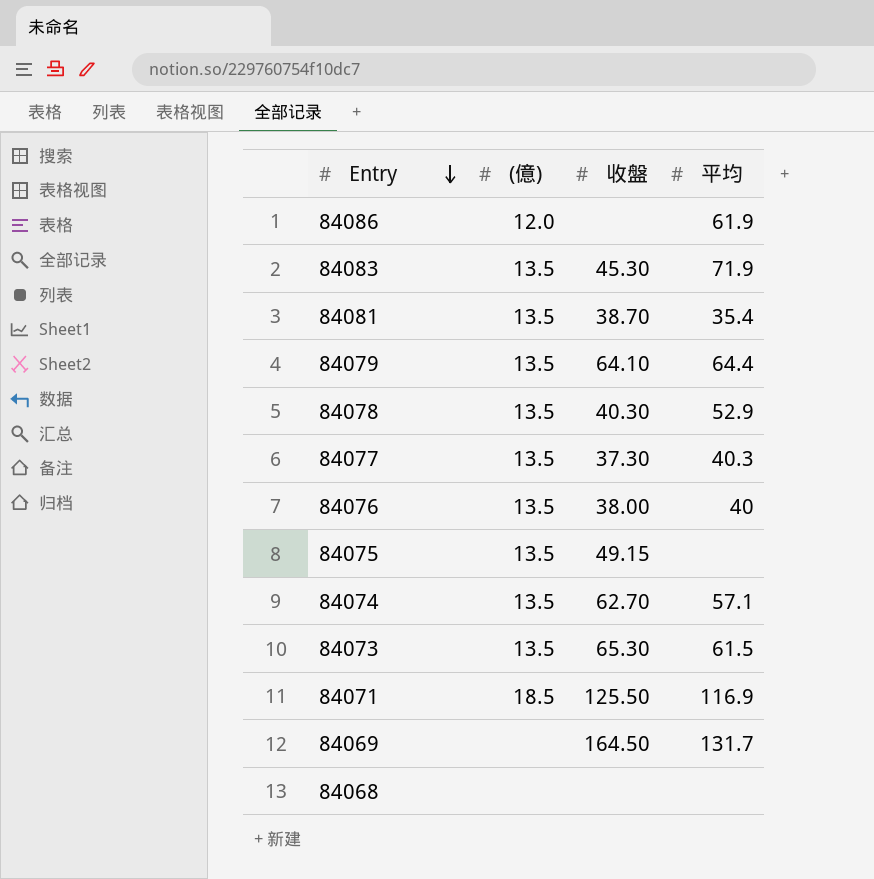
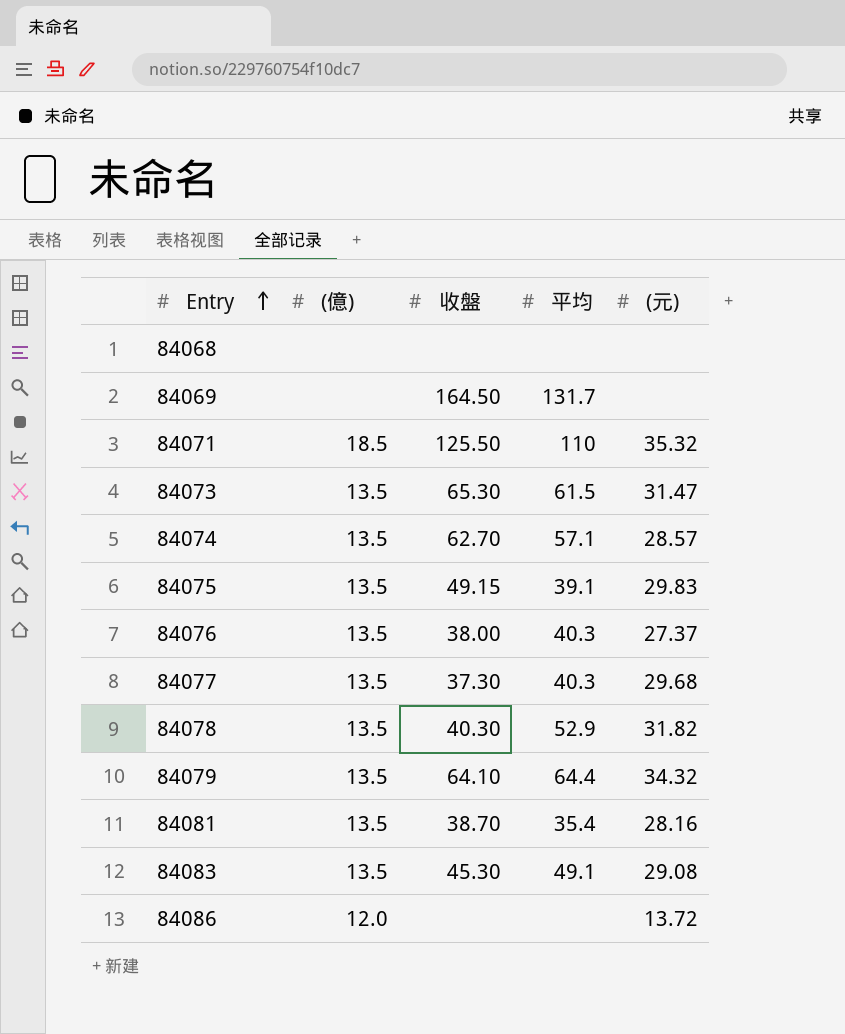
row order: Entry descending -> Entry ascending
column (元) | position: none -> 5
84071 | 平均: 116.9 -> 110
84075 | 平均: none -> 39.1
84076 | 平均: 40 -> 40.3
84083 | 平均: 71.9 -> 49.1
84086 | 平均: 61.9 -> none

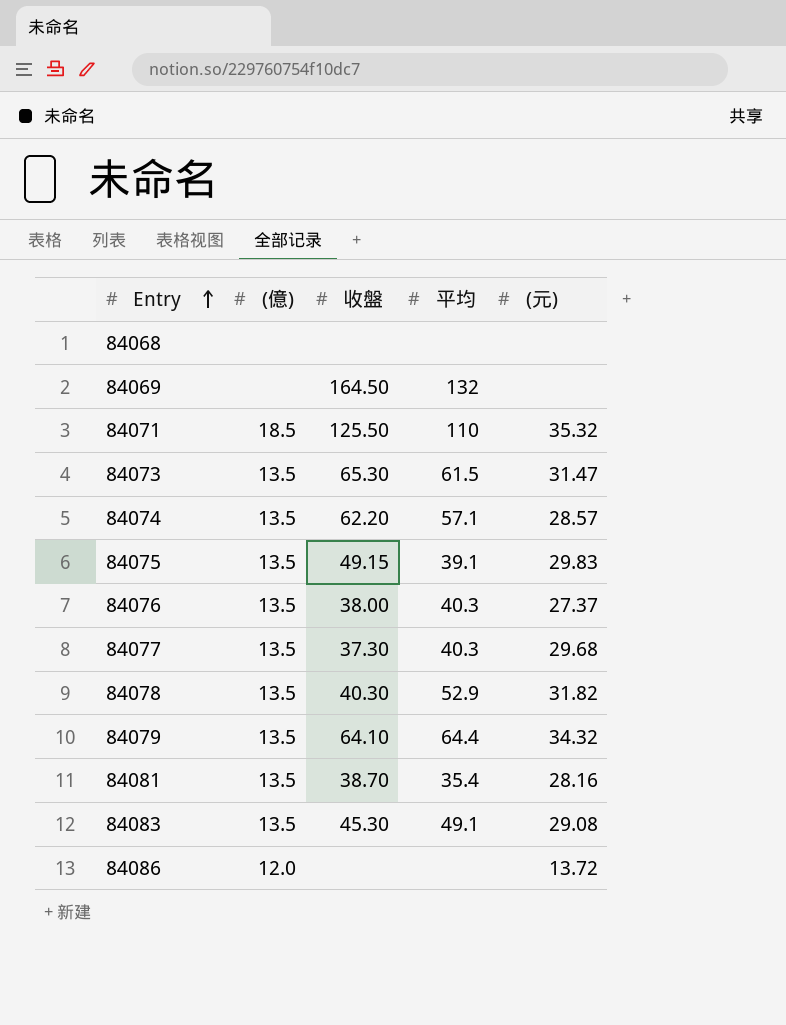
84069 | 平均: 131.7 -> 132
84074 | 收盤: 62.70 -> 62.20

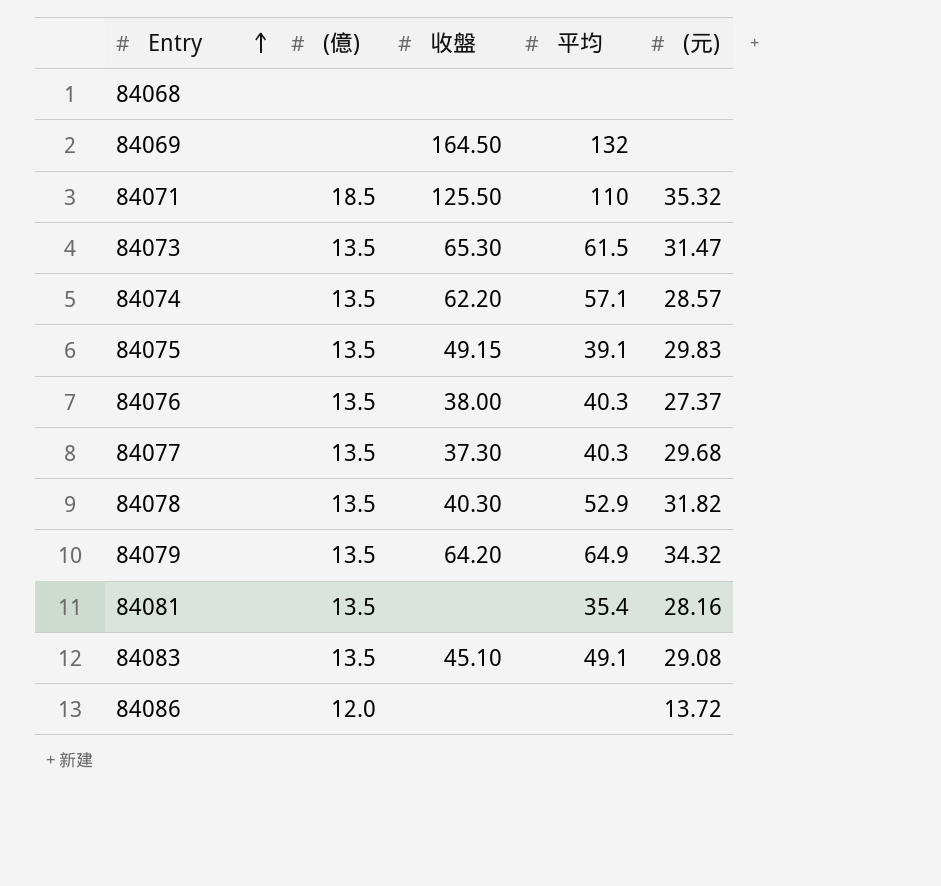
84079 | 收盤: 64.10 -> 64.20
84079 | 平均: 64.4 -> 64.9
84081 | 收盤: 38.70 -> none
84083 | 收盤: 45.30 -> 45.10

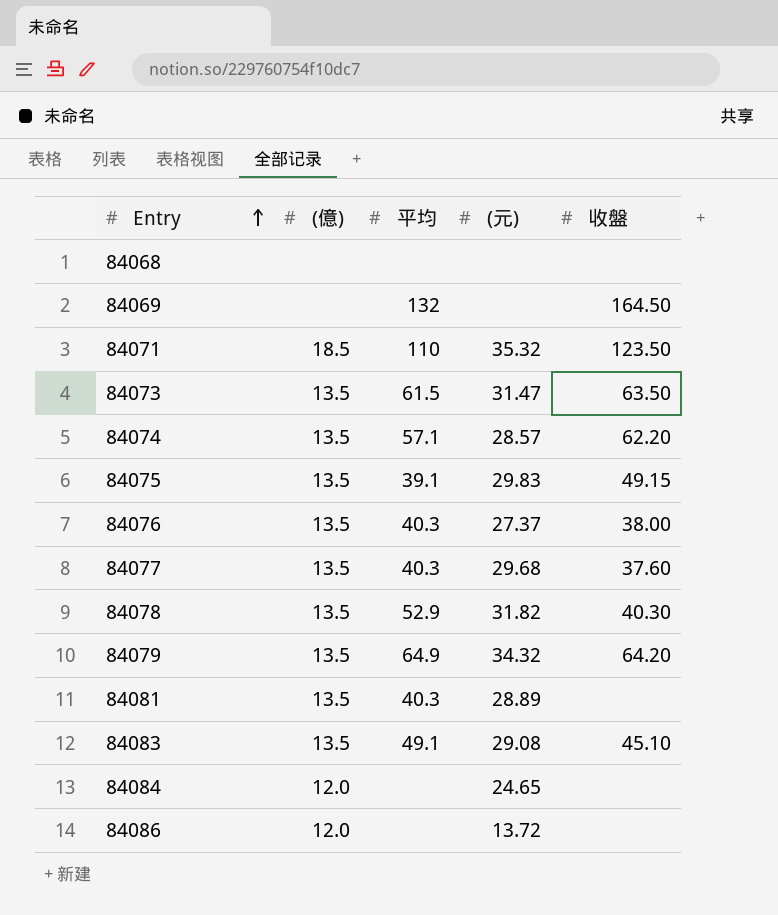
column 收盤 | position: 3 -> 5
84071 | 收盤: 125.50 -> 123.50
84073 | 收盤: 65.30 -> 63.50
84077 | 收盤: 37.30 -> 37.60
84081 | 平均: 35.4 -> 40.3
84081 | (元): 28.16 -> 28.89
row 84084: none -> 12.0 | none | 24.65 | none

